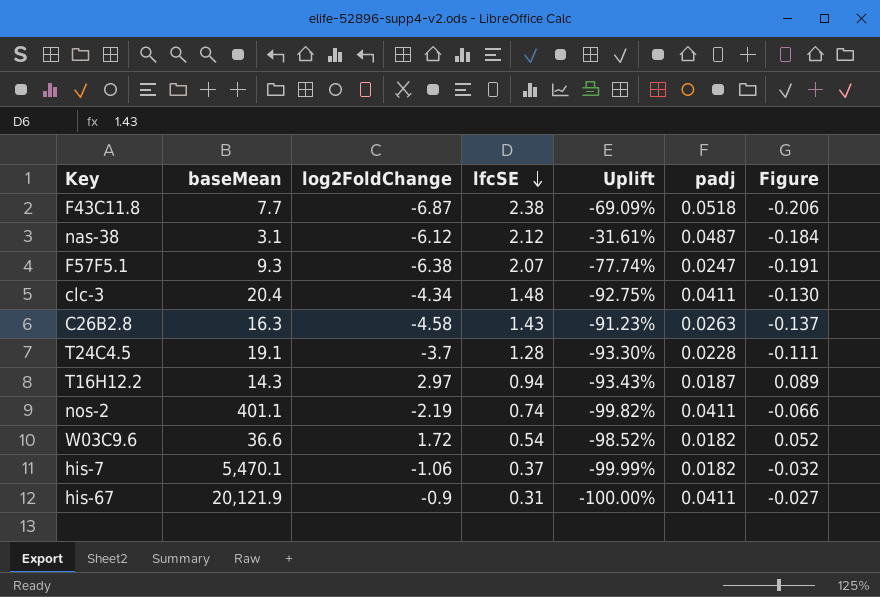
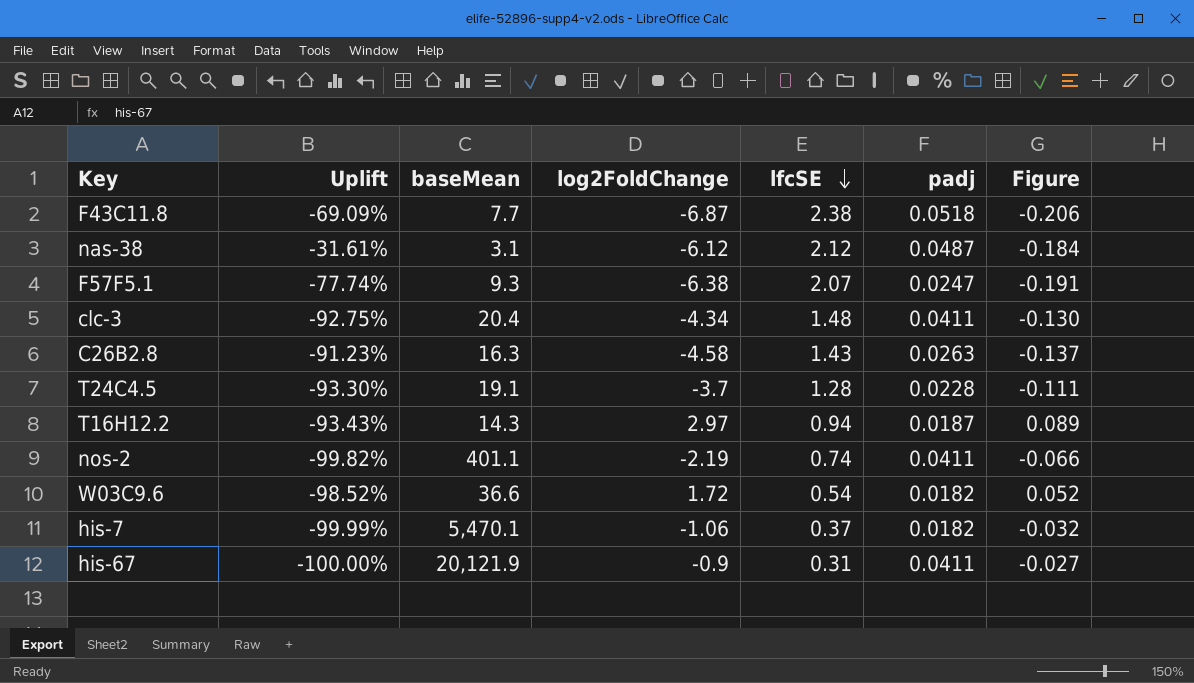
column Uplift | position: 5 -> 2

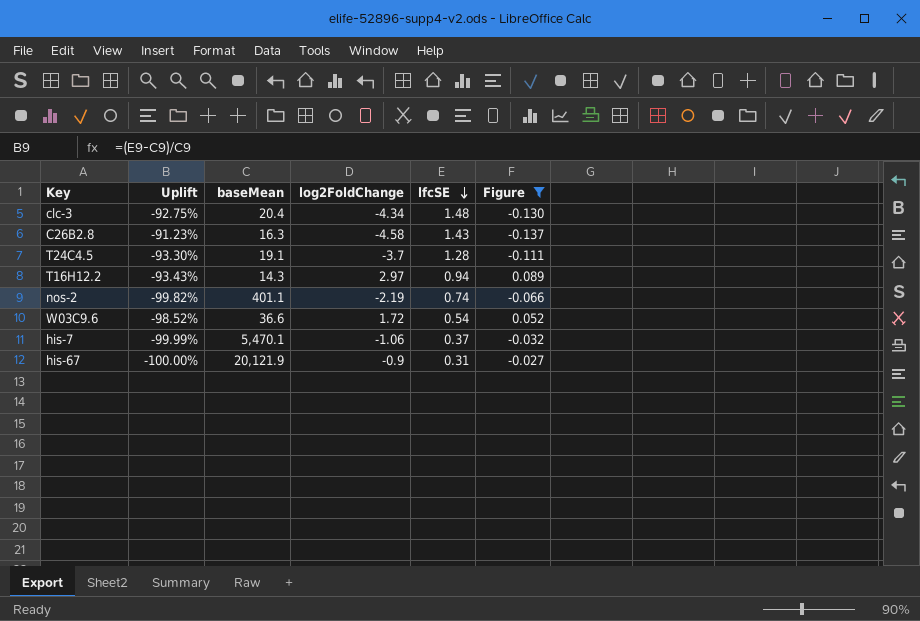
filter: none -> Figure >= -0.137
column padj | position: 6 -> none

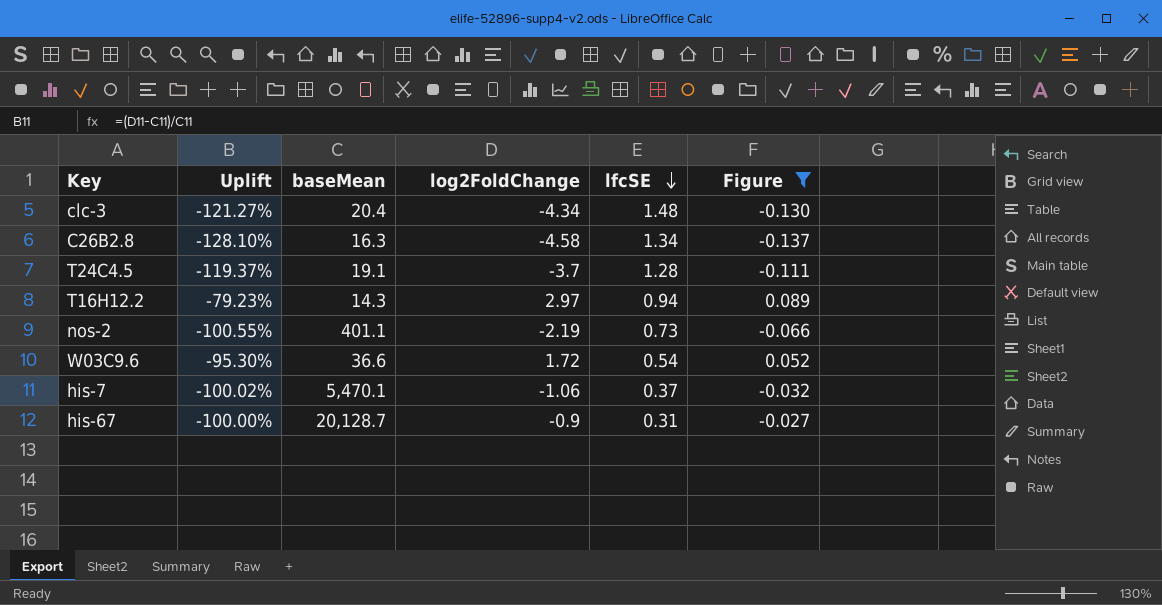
column Uplift | formula: ([lfcSE] - [baseMean]) / [baseMean] -> ([log2FoldChange] - [baseMean]) / [baseMean]
C26B2.8 | lfcSE: 1.43 -> 1.34
nos-2 | lfcSE: 0.74 -> 0.73
his-67 | baseMean: 20,121.9 -> 20,128.7

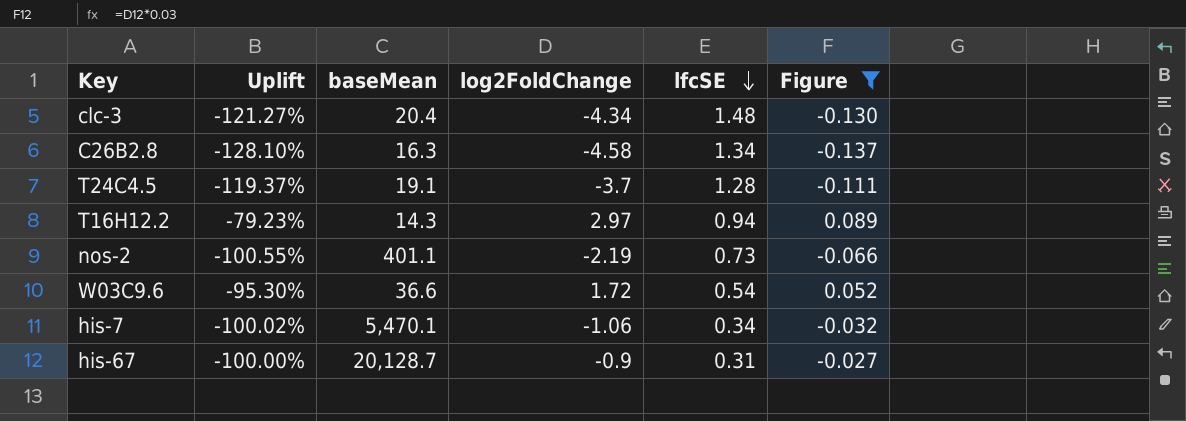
his-7 | lfcSE: 0.37 -> 0.34

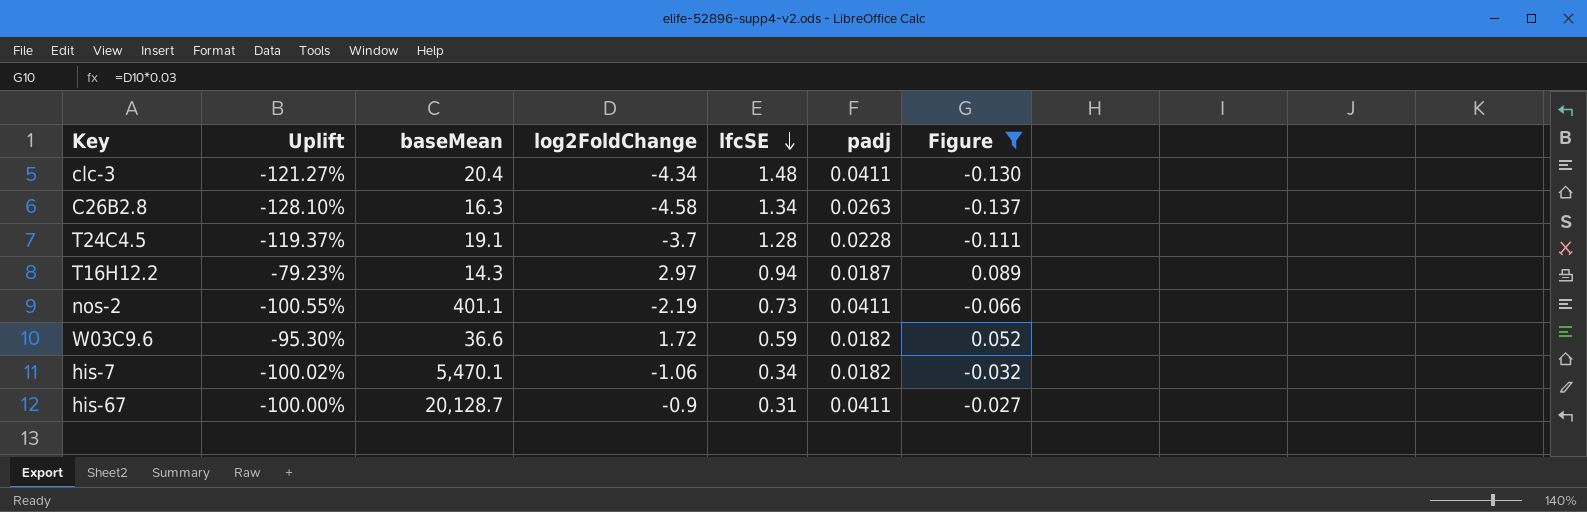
column padj | position: none -> 6
W03C9.6 | lfcSE: 0.54 -> 0.59

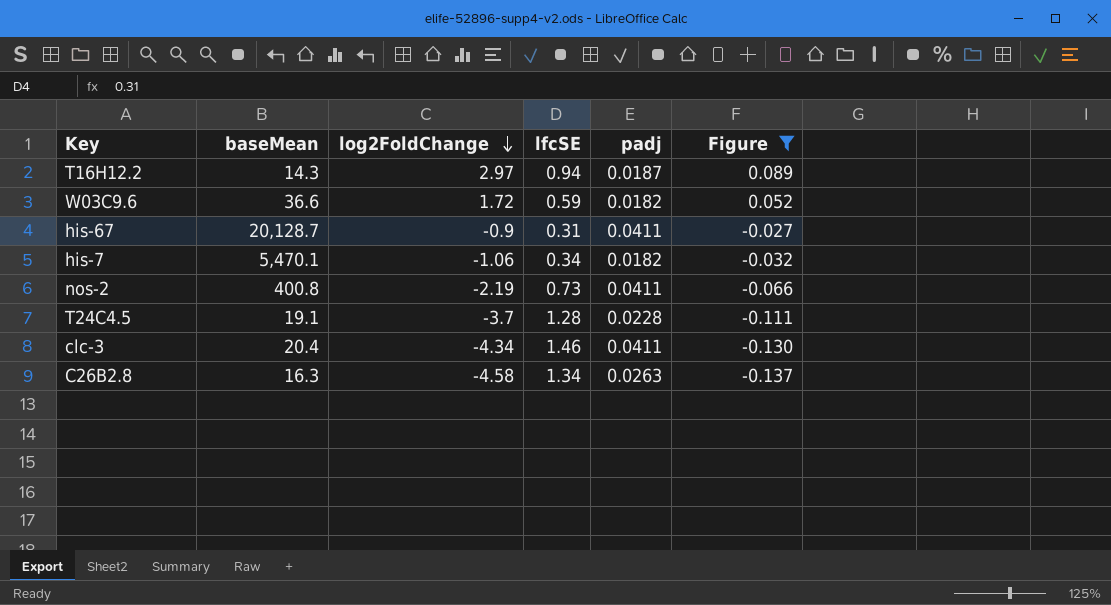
row order: lfcSE descending -> log2FoldChange descending
column Uplift | formula: ([log2FoldChange] - [baseMean]) / [baseMean] -> none
nos-2 | baseMean: 401.1 -> 400.8
clc-3 | lfcSE: 1.48 -> 1.46

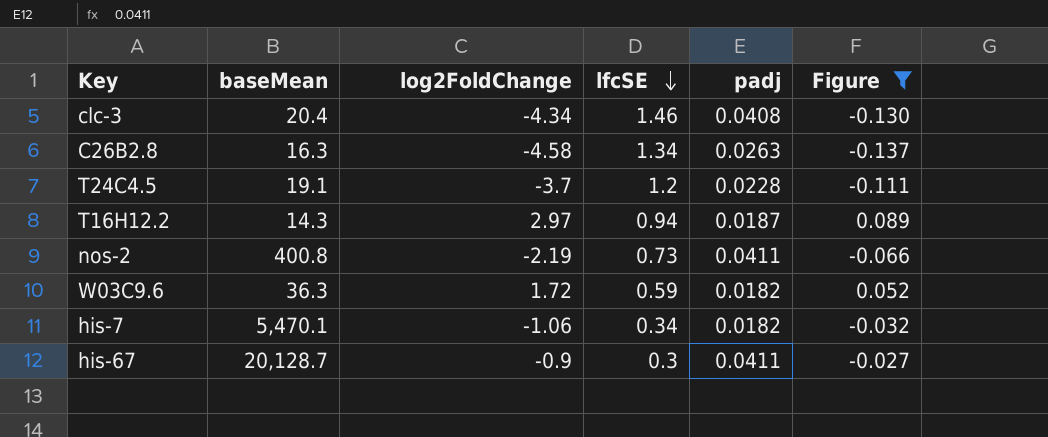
row order: log2FoldChange descending -> lfcSE descending
clc-3 | padj: 0.0411 -> 0.0408
T24C4.5 | lfcSE: 1.28 -> 1.2
W03C9.6 | baseMean: 36.6 -> 36.3
his-67 | lfcSE: 0.31 -> 0.3

